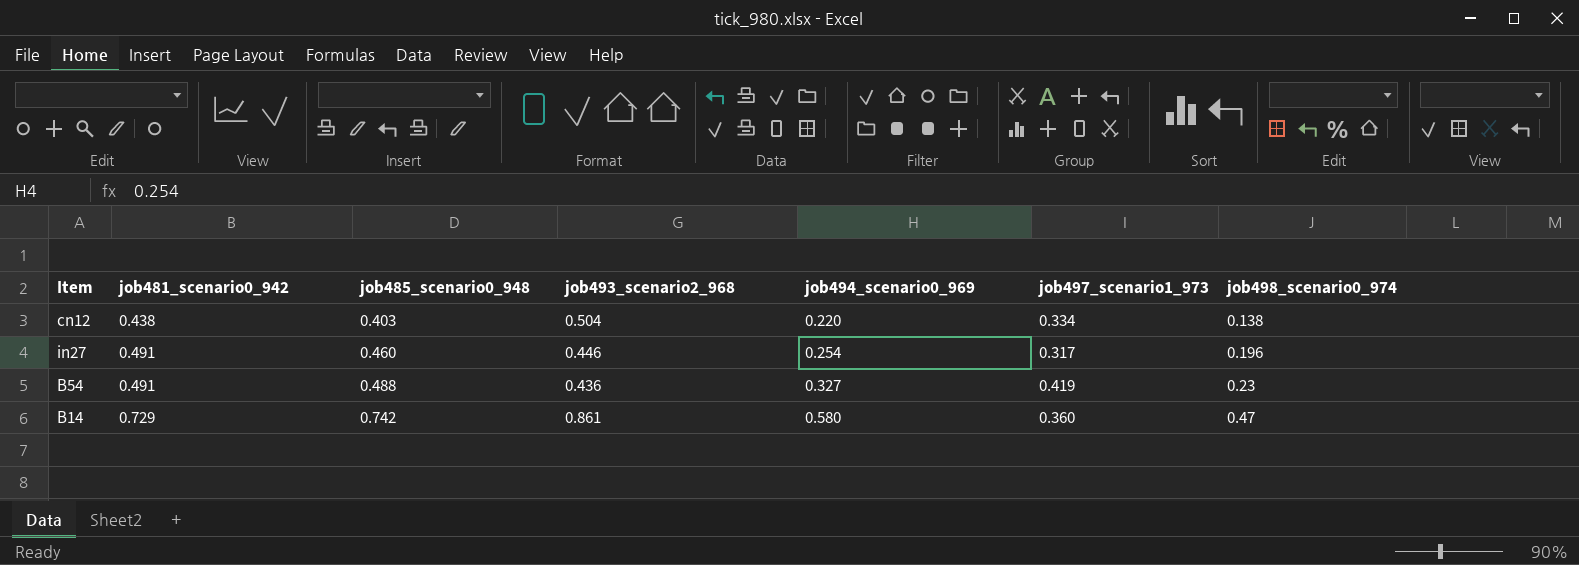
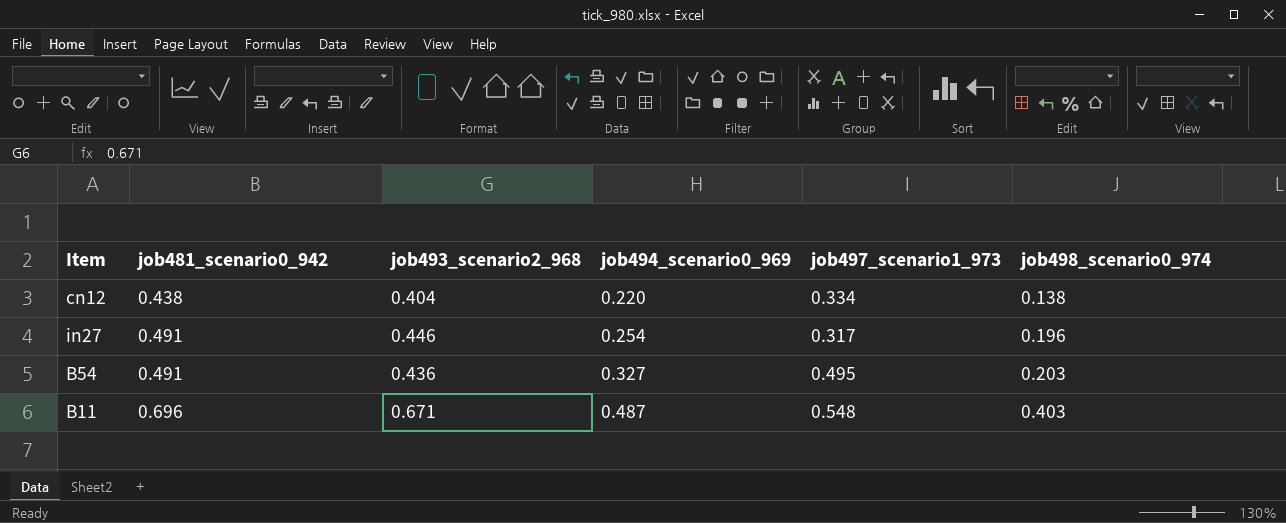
column job485_scenario0_948 | position: 3 -> none
row B14: 0.729 | 0.742 | 0.861 | 0.580 | 0.360 | 0.47 -> none
cn12 | job493_scenario2_968: 0.504 -> 0.404
B54 | job497_scenario1_973: 0.419 -> 0.495
B54 | job498_scenario0_974: 0.23 -> 0.203
row B11: none -> 0.696 | 0.671 | 0.487 | 0.548 | 0.403

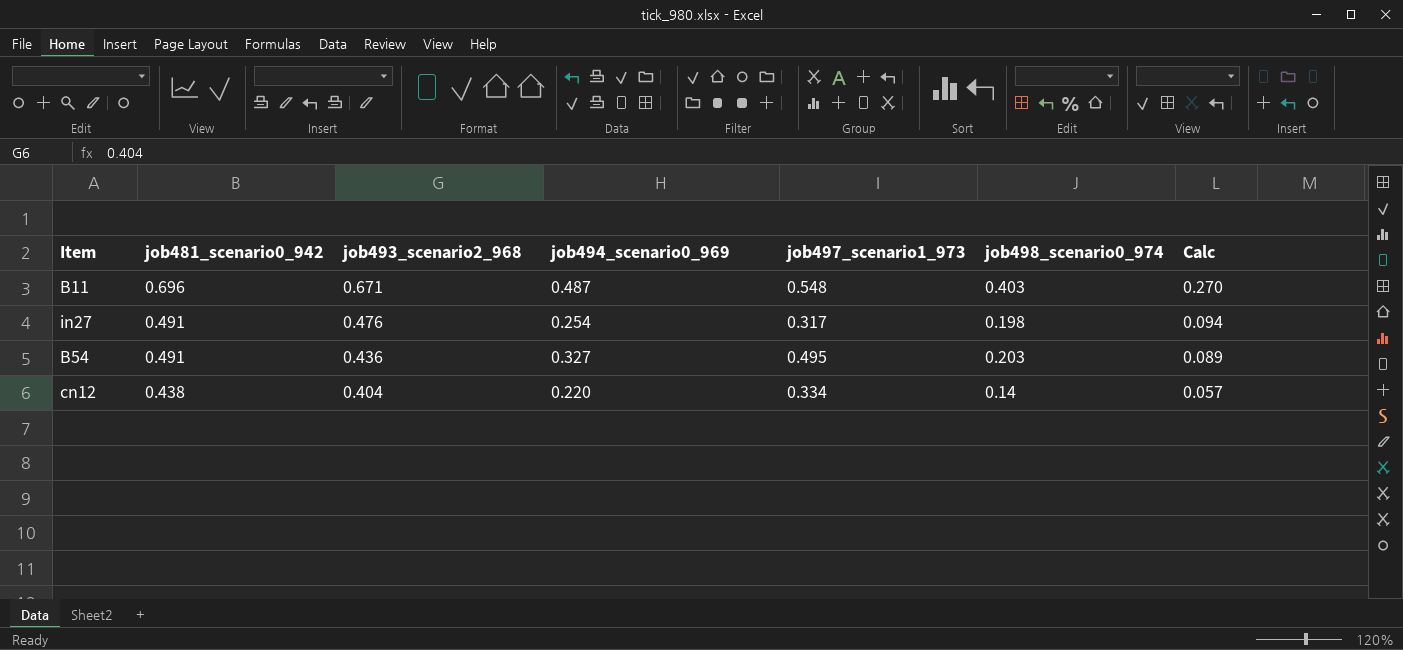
row order: job481_scenario0_942 ascending -> job481_scenario0_942 descending
column Calc | formula: none -> [job493_scenario2_968] * [job498_scenario0_974]
in27 | job493_scenario2_968: 0.446 -> 0.476
in27 | job498_scenario0_974: 0.196 -> 0.198
cn12 | job498_scenario0_974: 0.138 -> 0.14

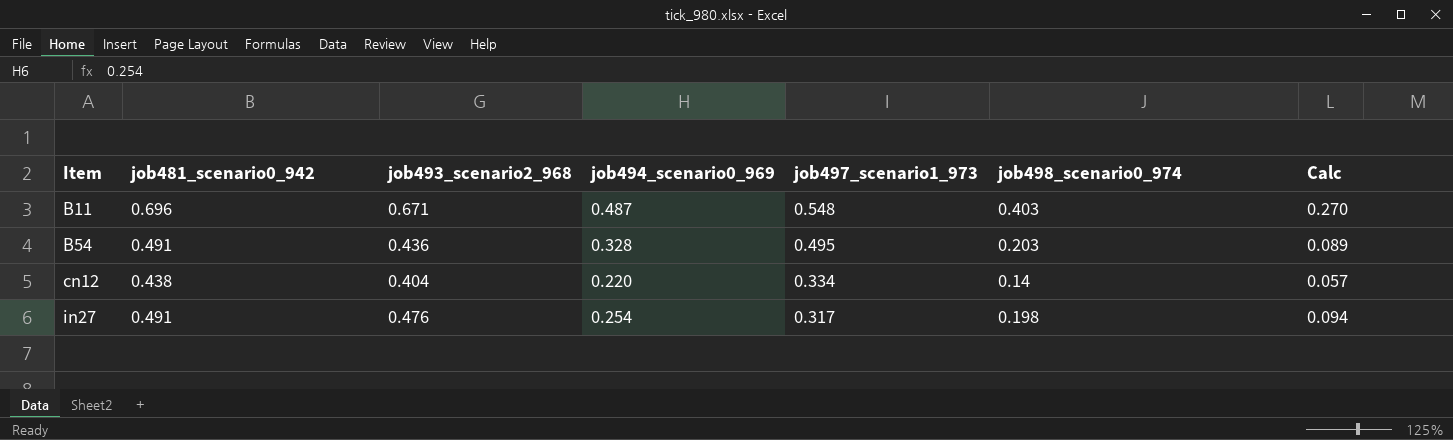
row order: job481_scenario0_942 descending -> Item ascending
B54 | job494_scenario0_969: 0.327 -> 0.328

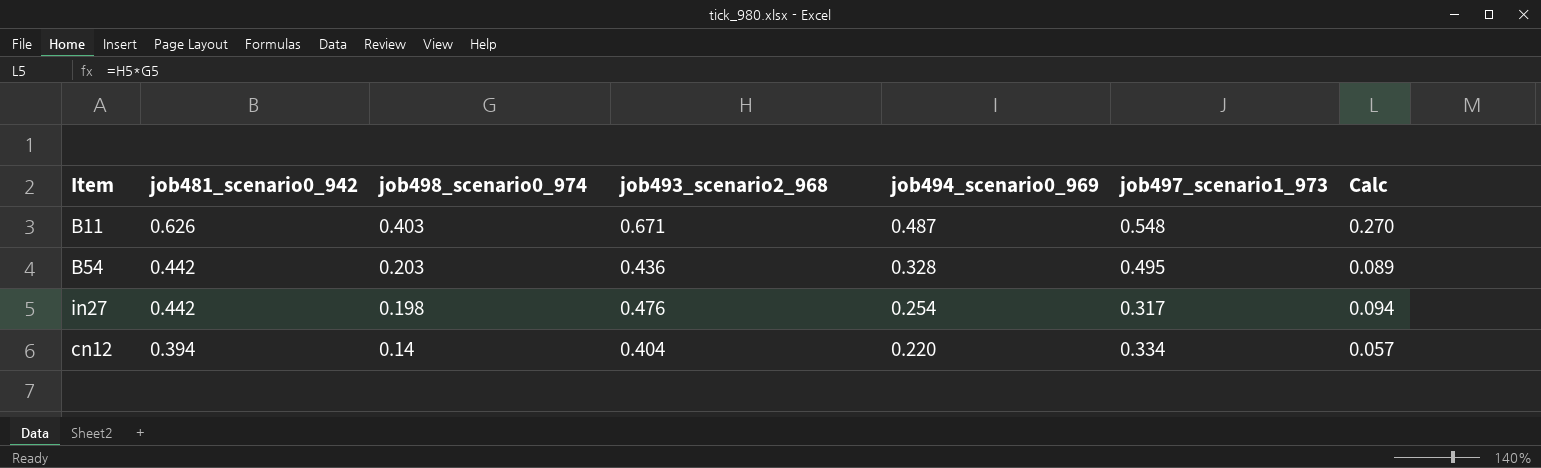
row order: Item ascending -> job481_scenario0_942 descending
column job498_scenario0_974 | position: 6 -> 3
B11 | job481_scenario0_942: 0.696 -> 0.626
B54 | job481_scenario0_942: 0.491 -> 0.442
in27 | job481_scenario0_942: 0.491 -> 0.442
cn12 | job481_scenario0_942: 0.438 -> 0.394

